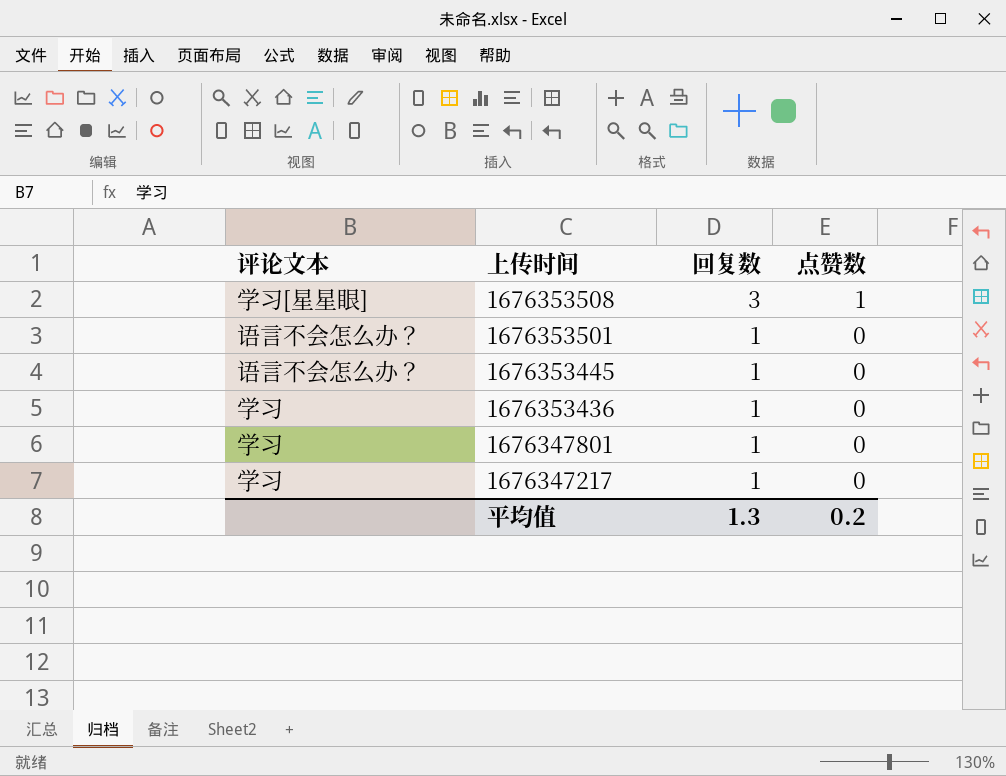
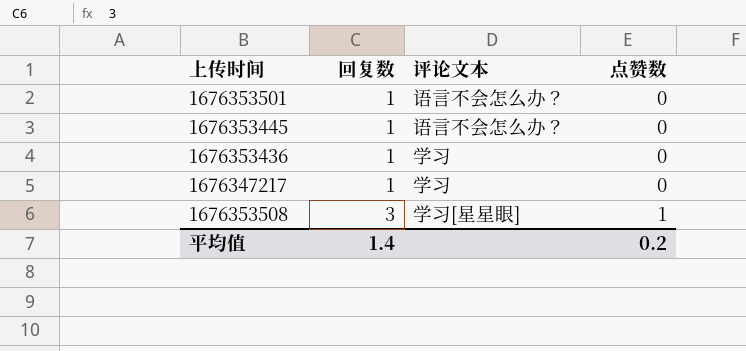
row order: 上传时间 descending -> 回复数 ascending
column 评论文本 | position: 1 -> 3
row 1676347801: 学习 | 1 | 0 -> none
平均值 | 回复数: 1.3 -> 1.4

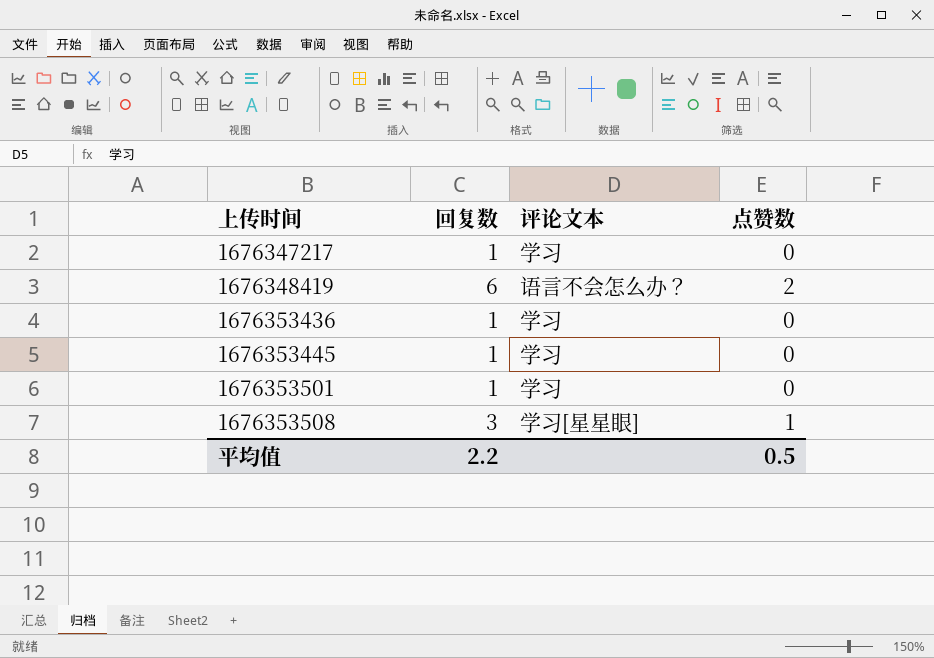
row order: 回复数 ascending -> 上传时间 ascending
row 1676348419: none -> 6 | 语言不会怎么办？ | 2
1676353445 | 评论文本: 语言不会怎么办？ -> 学习
1676353501 | 评论文本: 语言不会怎么办？ -> 学习
平均值 | 回复数: 1.4 -> 2.2
平均值 | 点赞数: 0.2 -> 0.5

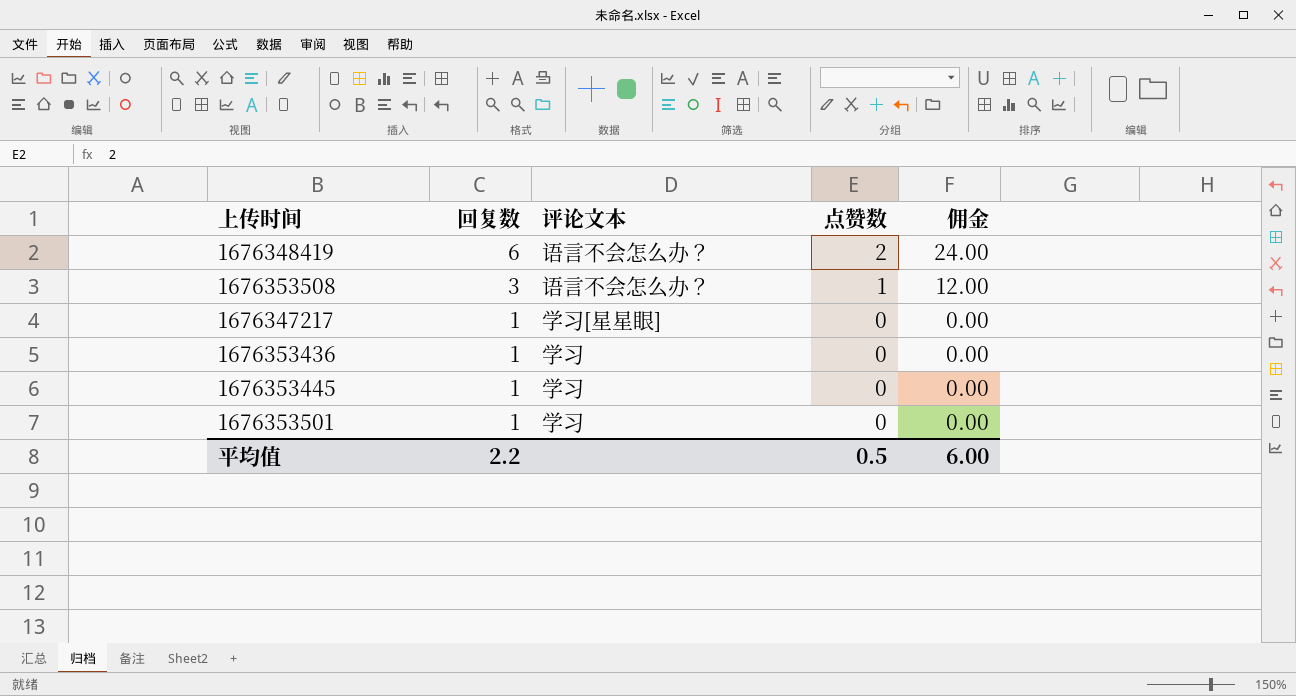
row order: 上传时间 ascending -> 回复数 descending
column 佣金 | formula: none -> [点赞数] * 12
1676353508 | 评论文本: 学习[星星眼] -> 语言不会怎么办？
1676347217 | 评论文本: 学习 -> 学习[星星眼]

